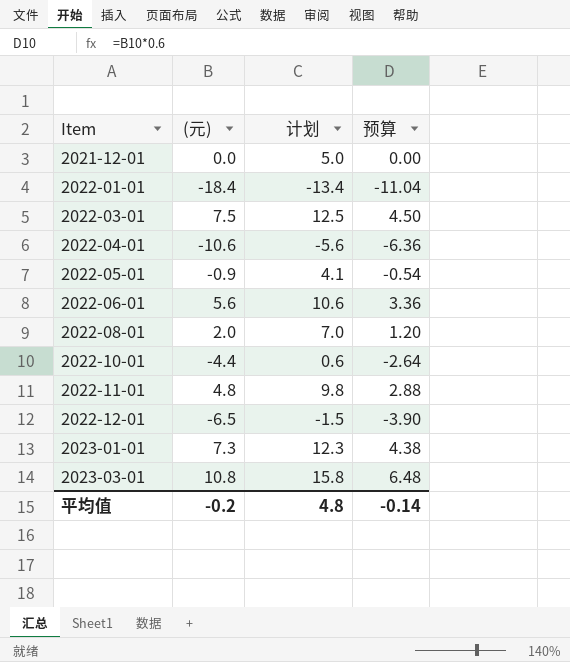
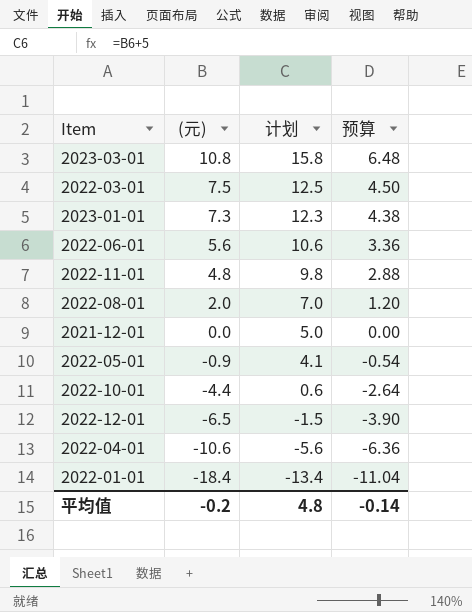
row order: Item ascending -> (元) descending

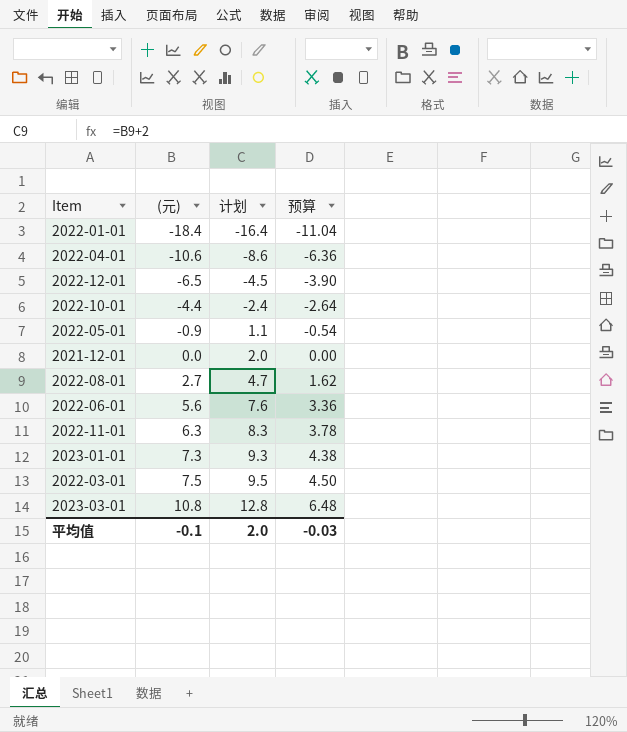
row order: (元) descending -> (元) ascending
column 计划 | formula: [(元)] + 5 -> [(元)] + 2
2022-08-01 | (元): 2.0 -> 2.7
2022-08-01 | 预算: 1.20 -> 1.62
2022-11-01 | (元): 4.8 -> 6.3
2022-11-01 | 预算: 2.88 -> 3.78
平均值 | (元): -0.2 -> -0.1
平均值 | 计划: 4.8 -> 2.0
平均值 | 预算: -0.14 -> -0.03

